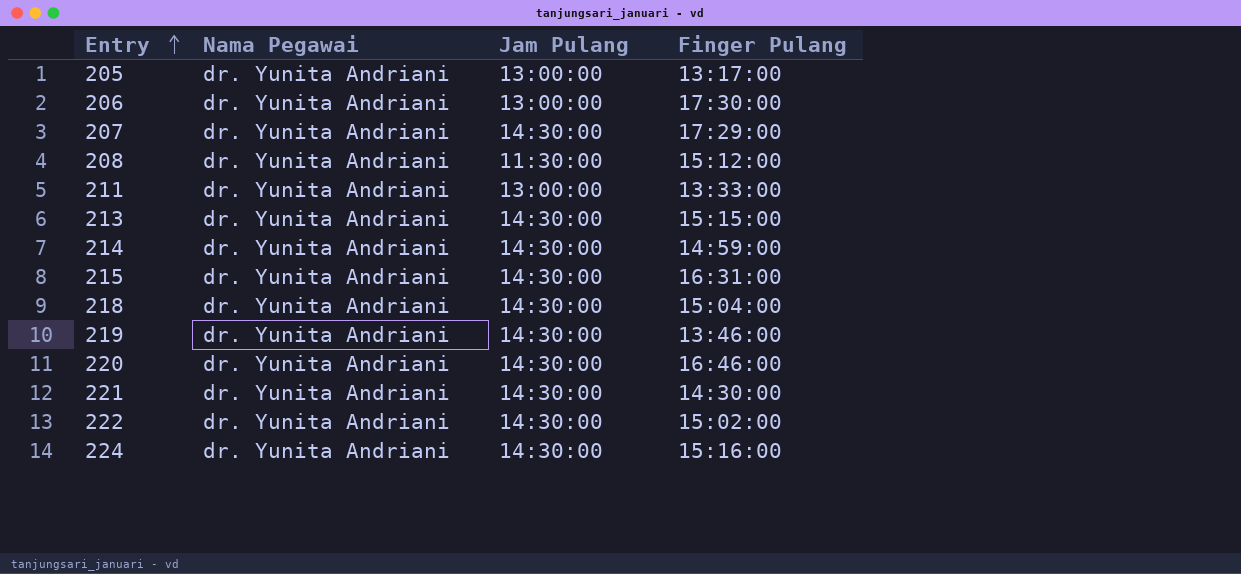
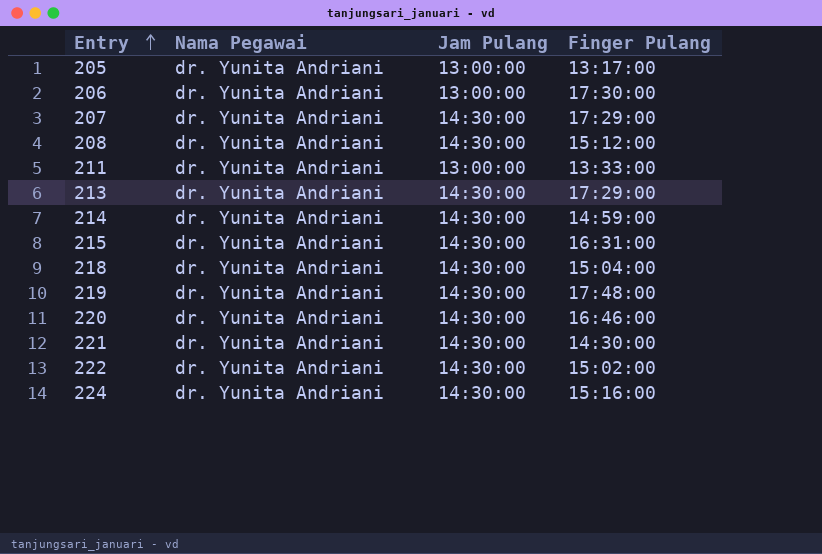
208 | Jam Pulang: 11:30:00 -> 14:30:00
213 | Finger Pulang: 15:15:00 -> 17:29:00
219 | Finger Pulang: 13:46:00 -> 17:48:00

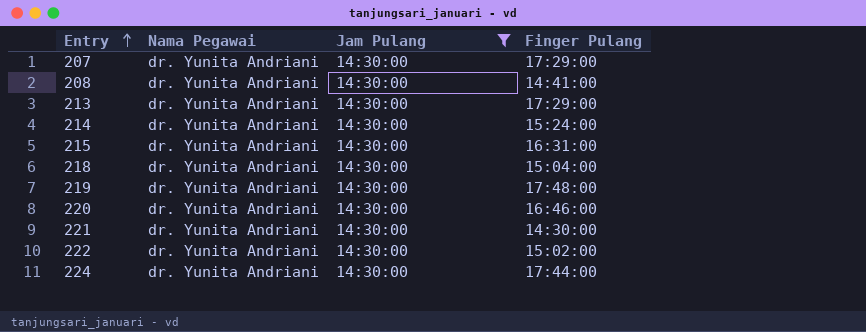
filter: none -> Jam Pulang = 14:30:00
208 | Finger Pulang: 15:12:00 -> 14:41:00
214 | Finger Pulang: 14:59:00 -> 15:24:00
224 | Finger Pulang: 15:16:00 -> 17:44:00

